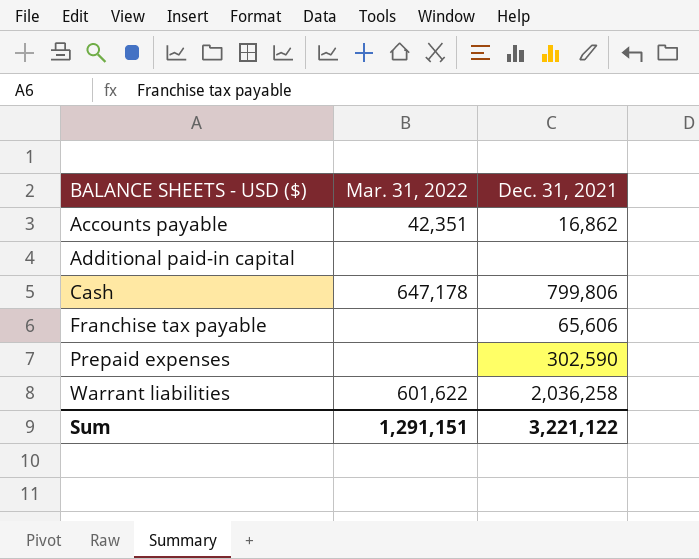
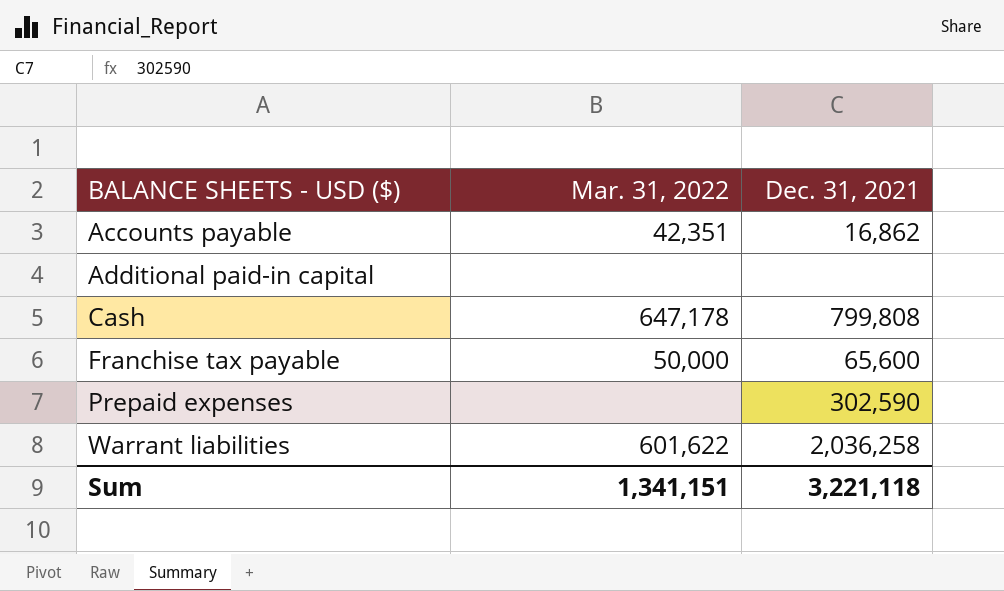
Cash | Dec. 31, 2021: 799,806 -> 799,808
Franchise tax payable | Mar. 31, 2022: none -> 50,000
Franchise tax payable | Dec. 31, 2021: 65,606 -> 65,600
Sum | Mar. 31, 2022: 1,291,151 -> 1,341,151
Sum | Dec. 31, 2021: 3,221,122 -> 3,221,118

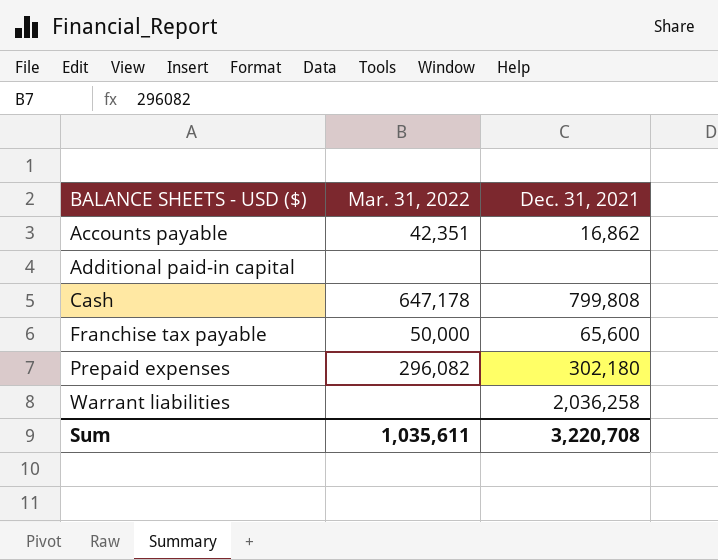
Prepaid expenses | Mar. 31, 2022: none -> 296,082
Prepaid expenses | Dec. 31, 2021: 302,590 -> 302,180
Warrant liabilities | Mar. 31, 2022: 601,622 -> none
Sum | Mar. 31, 2022: 1,341,151 -> 1,035,611
Sum | Dec. 31, 2021: 3,221,118 -> 3,220,708

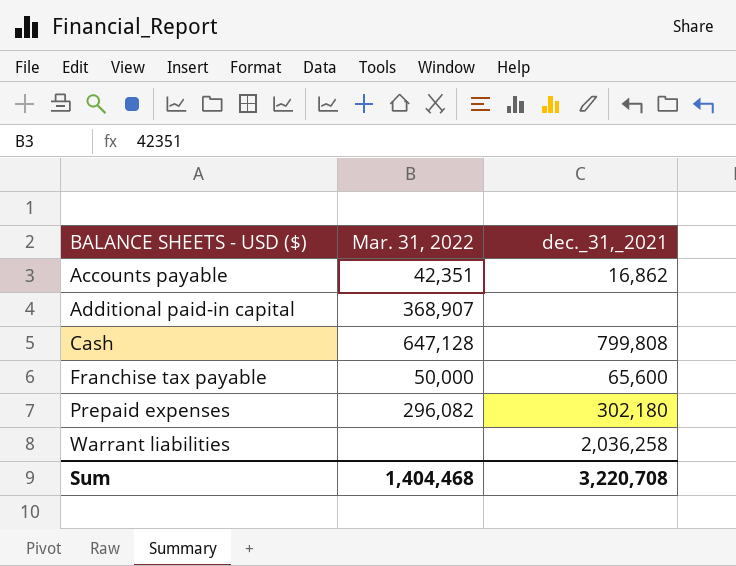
column name: Dec. 31, 2021 -> dec._31,_2021
Additional paid-in capital | Mar. 31, 2022: none -> 368,907
Cash | Mar. 31, 2022: 647,178 -> 647,128
Sum | Mar. 31, 2022: 1,035,611 -> 1,404,468

